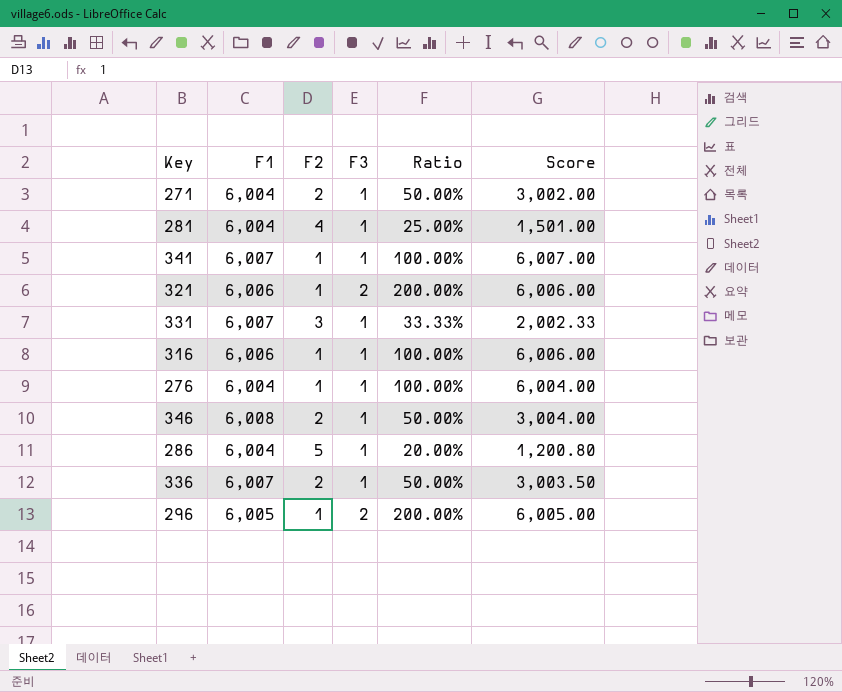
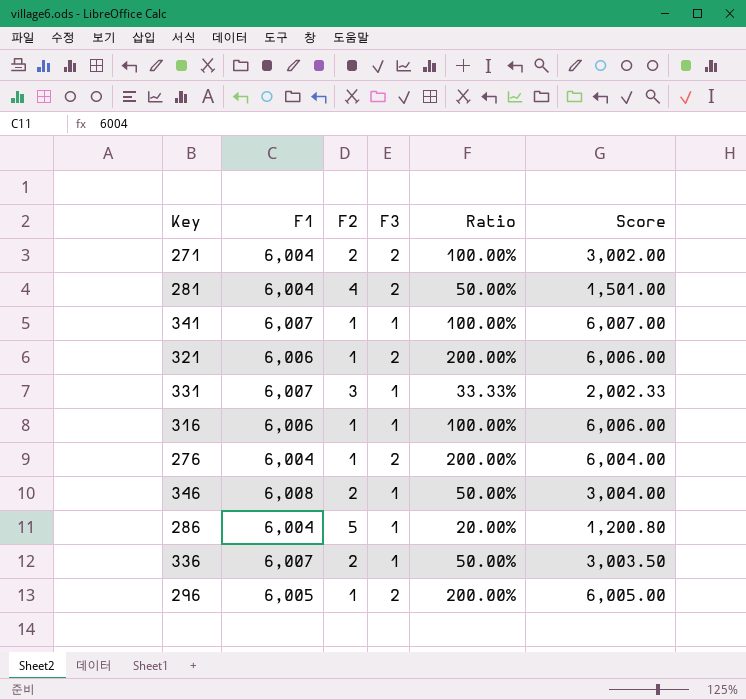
271 | F3: 1 -> 2
271 | Ratio: 50.00% -> 100.00%
281 | F3: 1 -> 2
281 | Ratio: 25.00% -> 50.00%
276 | F3: 1 -> 2
276 | Ratio: 100.00% -> 200.00%

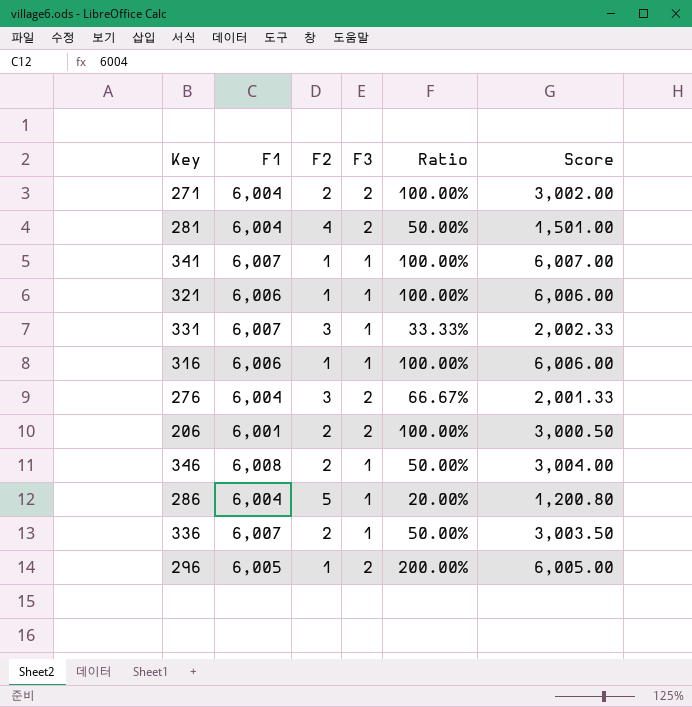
321 | F3: 2 -> 1
321 | Ratio: 200.00% -> 100.00%
276 | F2: 1 -> 3
276 | Ratio: 200.00% -> 66.67%
276 | Score: 6,004.00 -> 2,001.33
row 206: none -> 6,001 | 2 | 2 | 100.00% | 3,000.50

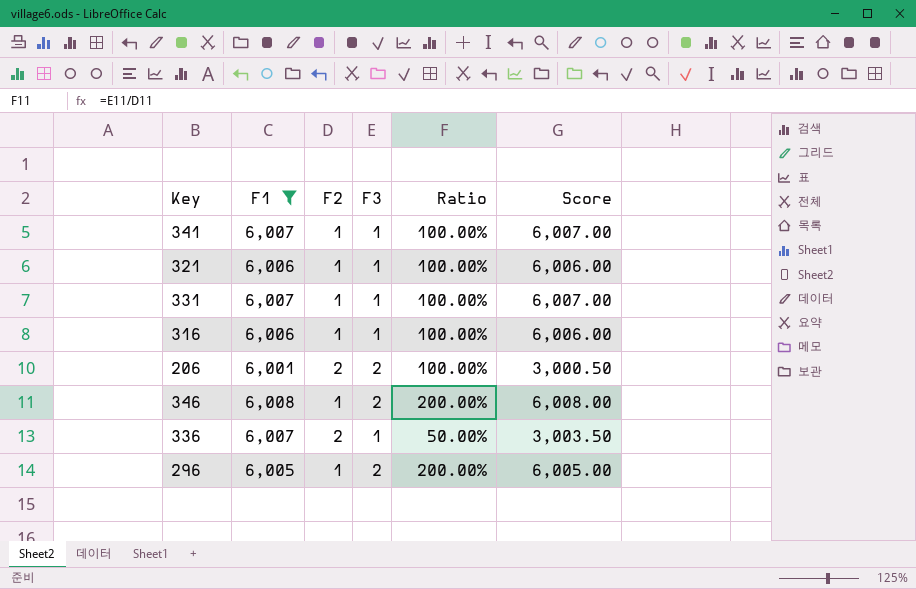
filter: none -> F1 != 6,004
331 | F2: 3 -> 1
331 | Ratio: 33.33% -> 100.00%
331 | Score: 2,002.33 -> 6,007.00
346 | F2: 2 -> 1
346 | F3: 1 -> 2
346 | Ratio: 50.00% -> 200.00%
346 | Score: 3,004.00 -> 6,008.00

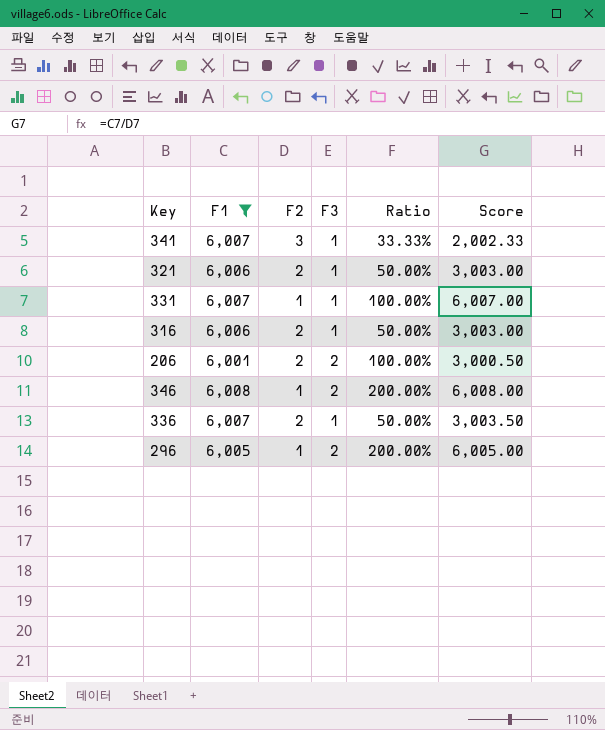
341 | F2: 1 -> 3
341 | Ratio: 100.00% -> 33.33%
341 | Score: 6,007.00 -> 2,002.33
321 | F2: 1 -> 2
321 | Ratio: 100.00% -> 50.00%
321 | Score: 6,006.00 -> 3,003.00
316 | F2: 1 -> 2
316 | Ratio: 100.00% -> 50.00%
316 | Score: 6,006.00 -> 3,003.00

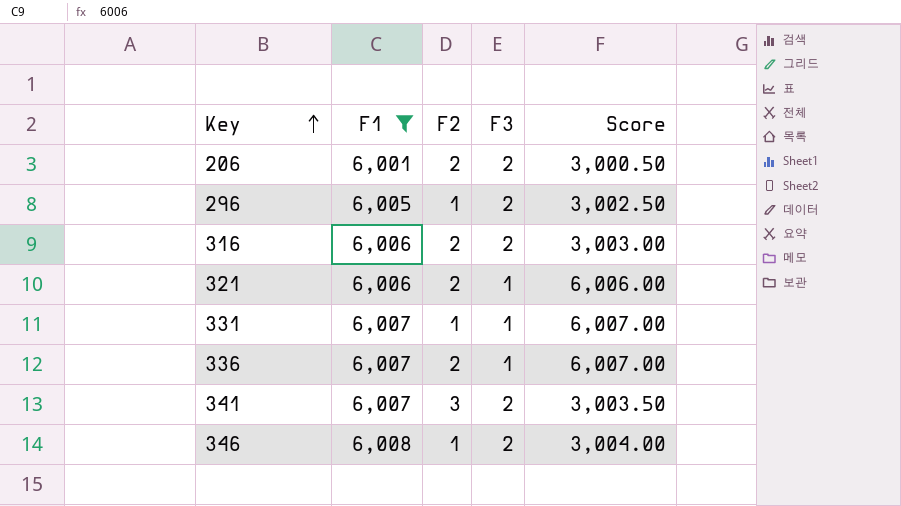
row order: none -> Key ascending
column Ratio | formula: [F3] / [F2] -> none
column Score | formula: [F1] / [F2] -> [F1] / [F3]
316 | F3: 1 -> 2
341 | F3: 1 -> 2

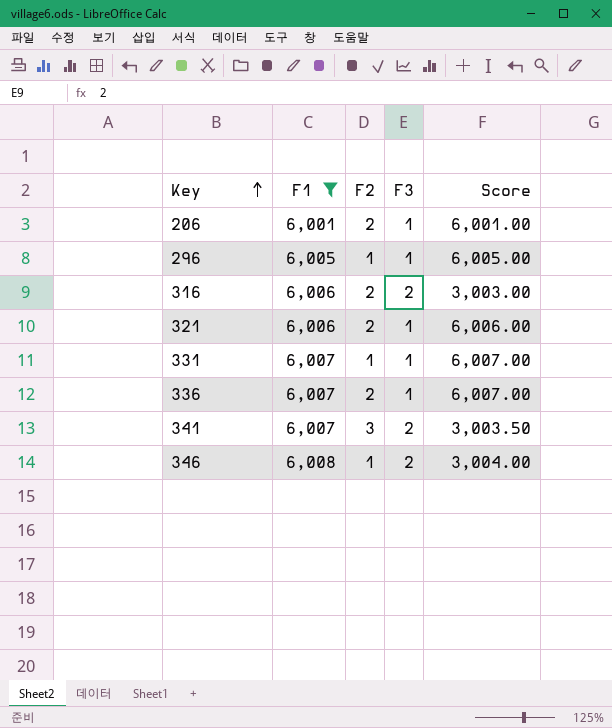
206 | F3: 2 -> 1
206 | Score: 3,000.50 -> 6,001.00
296 | F3: 2 -> 1
296 | Score: 3,002.50 -> 6,005.00

